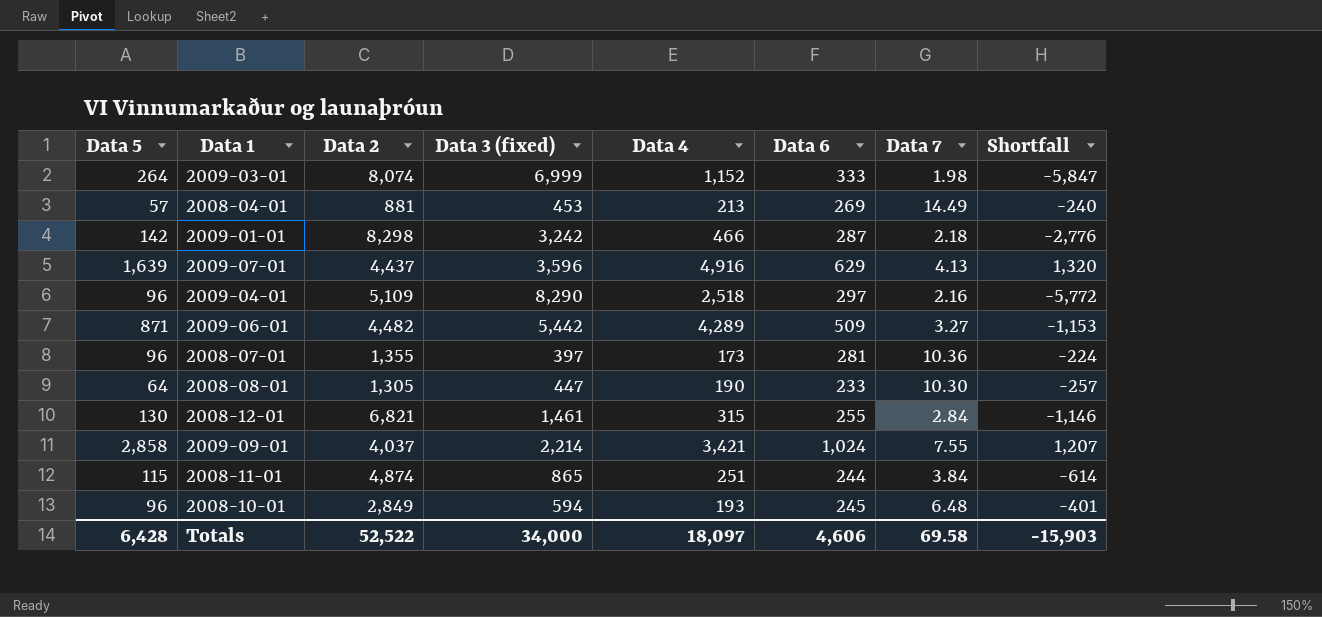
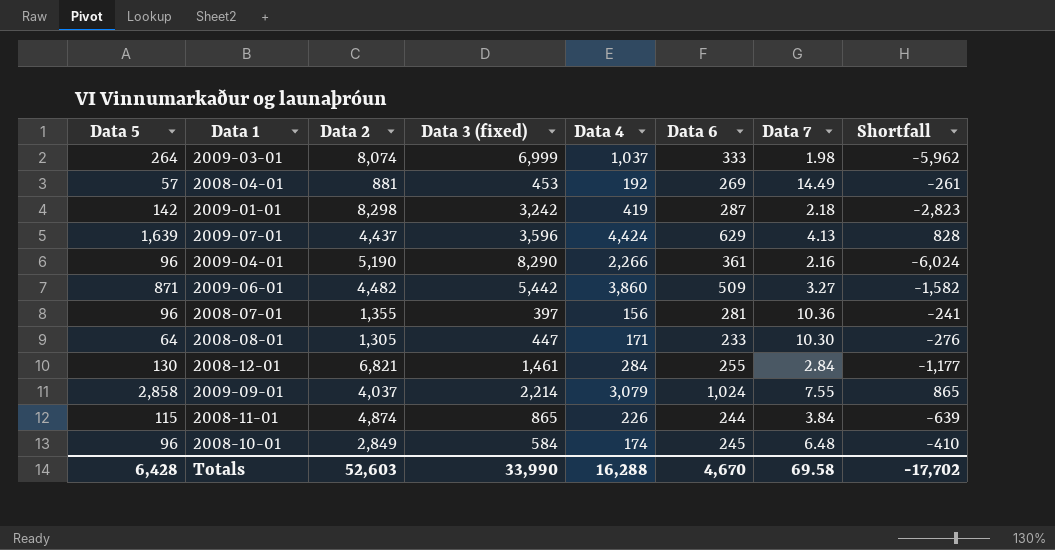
2009-03-01 | Data 4: 1,152 -> 1,037
2009-03-01 | Shortfall: -5,847 -> -5,962
2008-04-01 | Data 4: 213 -> 192
2008-04-01 | Shortfall: -240 -> -261
2009-01-01 | Data 4: 466 -> 419
2009-01-01 | Shortfall: -2,776 -> -2,823
2009-07-01 | Data 4: 4,916 -> 4,424
2009-07-01 | Shortfall: 1,320 -> 828
2009-04-01 | Data 2: 5,109 -> 5,190
2009-04-01 | Data 4: 2,518 -> 2,266
2009-04-01 | Data 6: 297 -> 361
2009-04-01 | Shortfall: -5,772 -> -6,024
2009-06-01 | Data 4: 4,289 -> 3,860
2009-06-01 | Shortfall: -1,153 -> -1,582
2008-07-01 | Data 4: 173 -> 156
2008-07-01 | Shortfall: -224 -> -241
2008-08-01 | Data 4: 190 -> 171
2008-08-01 | Shortfall: -257 -> -276
2008-12-01 | Data 4: 315 -> 284
2008-12-01 | Shortfall: -1,146 -> -1,177
2009-09-01 | Data 4: 3,421 -> 3,079
2009-09-01 | Shortfall: 1,207 -> 865
2008-11-01 | Data 4: 251 -> 226
2008-11-01 | Shortfall: -614 -> -639
2008-10-01 | Data 3 (fixed): 594 -> 584
2008-10-01 | Data 4: 193 -> 174
2008-10-01 | Shortfall: -401 -> -410
Totals | Data 2: 52,522 -> 52,603
Totals | Data 3 (fixed): 34,000 -> 33,990
Totals | Data 4: 18,097 -> 16,288
Totals | Data 6: 4,606 -> 4,670
Totals | Shortfall: -15,903 -> -17,702

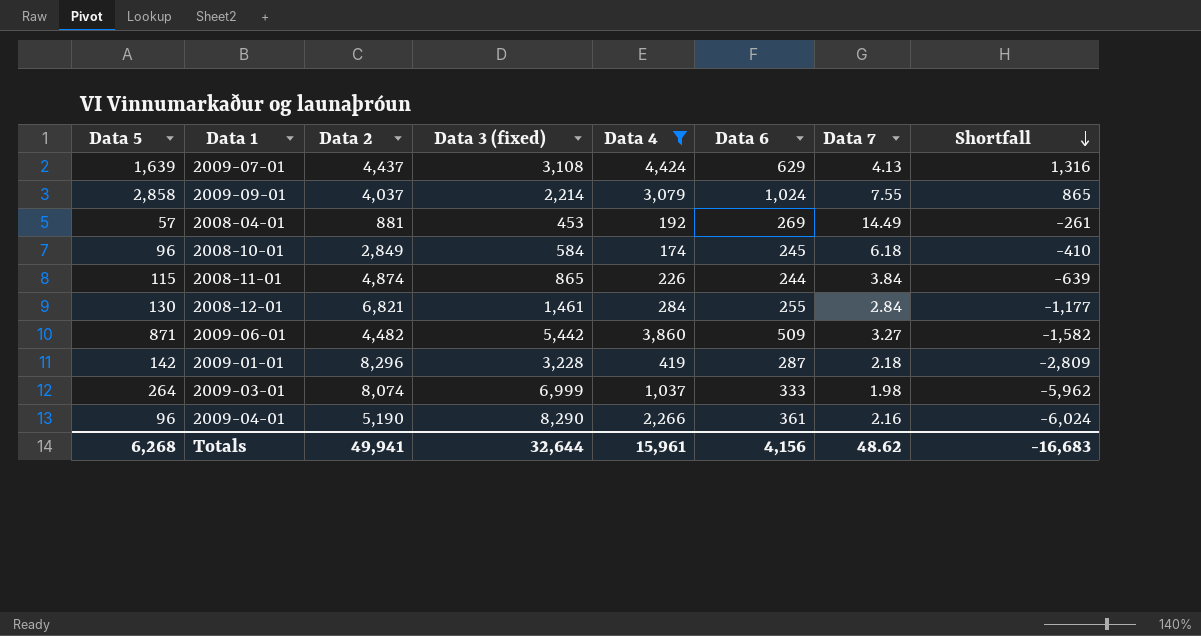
filter: none -> Data 4 >= 174
row order: none -> Shortfall descending
2009-07-01 | Data 3 (fixed): 3,596 -> 3,108
2009-07-01 | Shortfall: 828 -> 1,316
2008-10-01 | Data 7: 6.48 -> 6.18
2009-01-01 | Data 2: 8,298 -> 8,296
2009-01-01 | Data 3 (fixed): 3,242 -> 3,228
2009-01-01 | Shortfall: -2,823 -> -2,809
Totals | Data 5: 6,428 -> 6,268
Totals | Data 2: 52,603 -> 49,941
Totals | Data 3 (fixed): 33,990 -> 32,644
Totals | Data 4: 16,288 -> 15,961
Totals | Data 6: 4,670 -> 4,156
Totals | Data 7: 69.58 -> 48.62
Totals | Shortfall: -17,702 -> -16,683

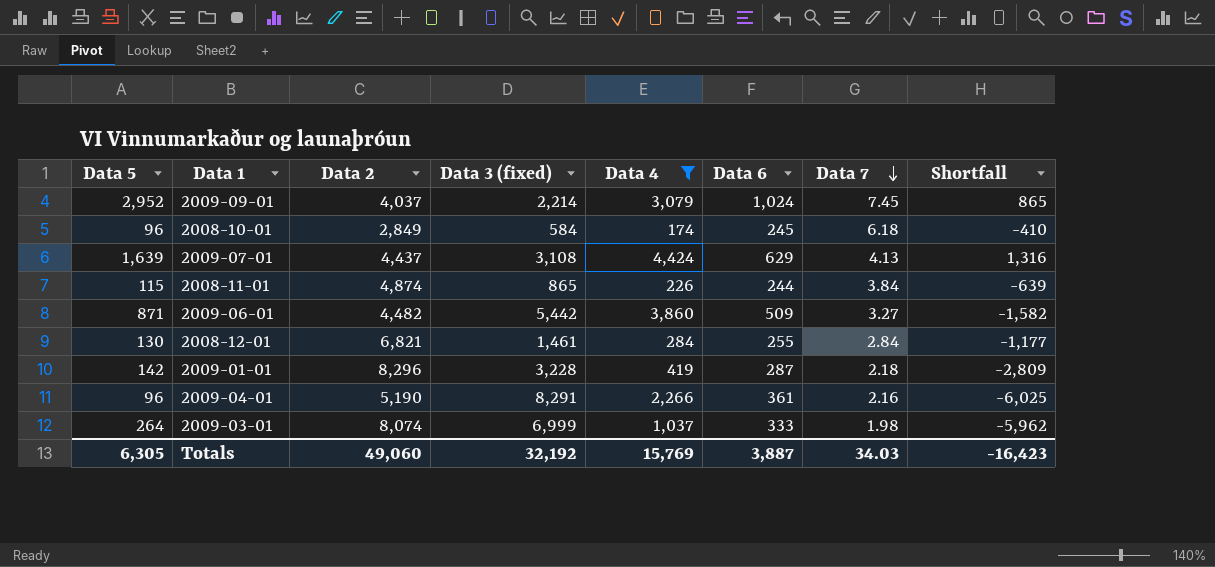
row order: Shortfall descending -> Data 7 descending
row 2008-04-01: 57 | 881 | 453 | 192 | 269 | 14.49 | -261 -> none
2009-09-01 | Data 5: 2,858 -> 2,952
2009-09-01 | Data 7: 7.55 -> 7.45
2009-04-01 | Data 3 (fixed): 8,290 -> 8,291
2009-04-01 | Shortfall: -6,024 -> -6,025
Totals | Data 5: 6,268 -> 6,305
Totals | Data 2: 49,941 -> 49,060
Totals | Data 3 (fixed): 32,644 -> 32,192
Totals | Data 4: 15,961 -> 15,769
Totals | Data 6: 4,156 -> 3,887
Totals | Data 7: 48.62 -> 34.03
Totals | Shortfall: -16,683 -> -16,423

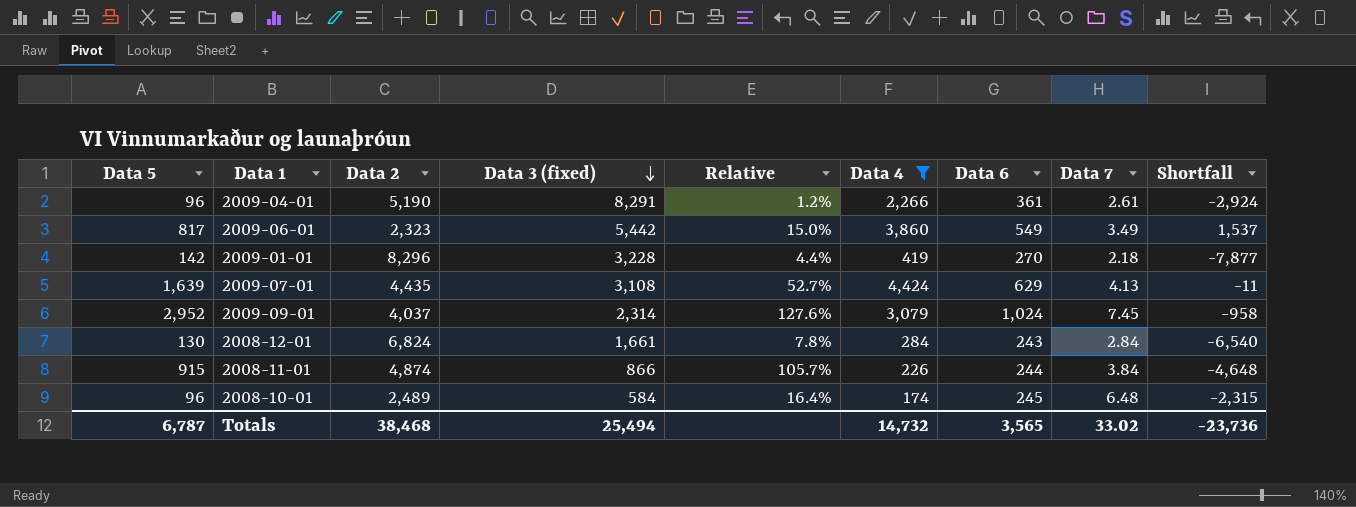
row order: Data 7 descending -> Data 3 (fixed) descending
column Relative | formula: none -> [Data 5] / [Data 3 (fixed)]
column Shortfall | formula: [Data 4] - [Data 3 (fixed)] -> [Data 4] - [Data 2]
row 2009-03-01: 264 | 8,074 | 6,999 | 1,037 | 333 | 1.98 | -5,962 -> none
2009-04-01 | Data 7: 2.16 -> 2.61
2009-06-01 | Data 5: 871 -> 817
2009-06-01 | Data 2: 4,482 -> 2,323
2009-06-01 | Data 6: 509 -> 549
2009-06-01 | Data 7: 3.27 -> 3.49
2009-01-01 | Data 6: 287 -> 270
2009-07-01 | Data 2: 4,437 -> 4,435
2009-09-01 | Data 3 (fixed): 2,214 -> 2,314
2008-12-01 | Data 2: 6,821 -> 6,824
2008-12-01 | Data 3 (fixed): 1,461 -> 1,661
2008-12-01 | Data 6: 255 -> 243
2008-11-01 | Data 5: 115 -> 915
2008-11-01 | Data 3 (fixed): 865 -> 866
2008-10-01 | Data 2: 2,849 -> 2,489
2008-10-01 | Data 7: 6.18 -> 6.48
Totals | Data 5: 6,305 -> 6,787
Totals | Data 2: 49,060 -> 38,468
Totals | Data 3 (fixed): 32,192 -> 25,494
Totals | Data 4: 15,769 -> 14,732
Totals | Data 6: 3,887 -> 3,565
Totals | Data 7: 34.03 -> 33.02
Totals | Shortfall: -16,423 -> -23,736

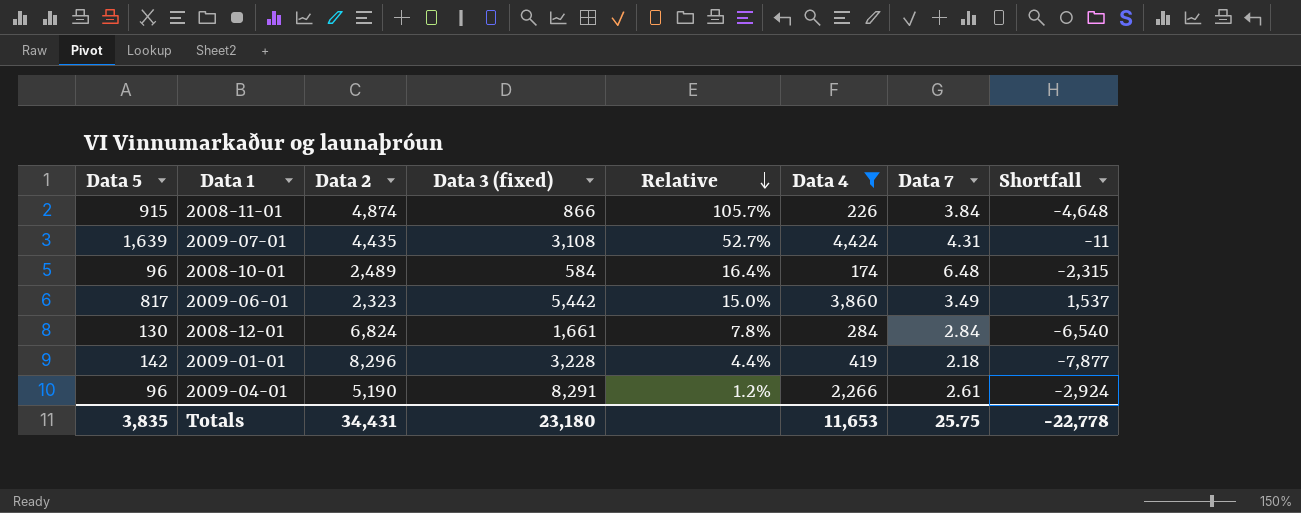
row order: Data 3 (fixed) descending -> Relative descending
column Data 6 | position: 7 -> none
row 2009-09-01: 2,952 | 4,037 | 2,314 | 127.6% | 3,079 | 1,024 | 7.45 | -958 -> none
2009-07-01 | Data 7: 4.13 -> 4.31
Totals | Data 5: 6,787 -> 3,835
Totals | Data 2: 38,468 -> 34,431
Totals | Data 3 (fixed): 25,494 -> 23,180
Totals | Data 4: 14,732 -> 11,653
Totals | Data 7: 33.02 -> 25.75
Totals | Shortfall: -23,736 -> -22,778

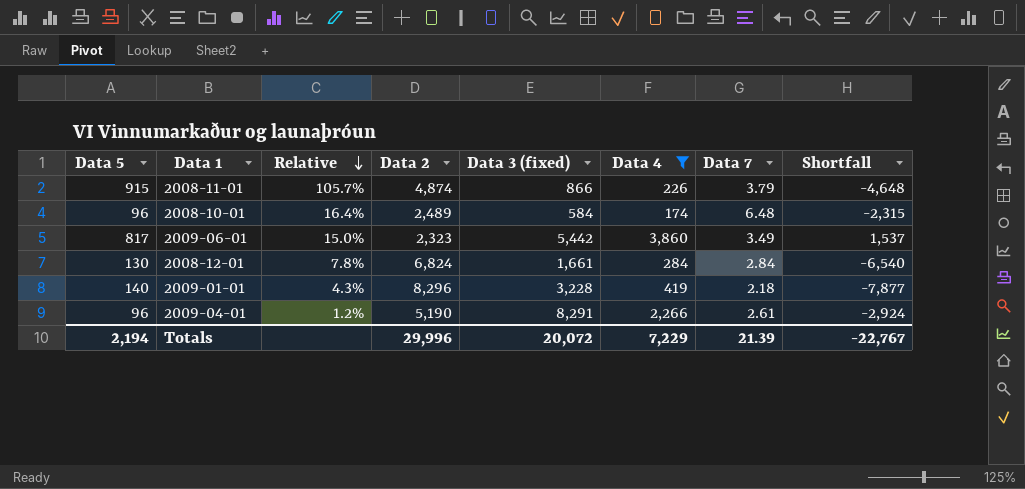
column Relative | position: 5 -> 3
row 2009-07-01: 1,639 | 4,435 | 3,108 | 52.7% | 4,424 | 4.31 | -11 -> none
2008-11-01 | Data 7: 3.84 -> 3.79
2009-01-01 | Data 5: 142 -> 140
2009-01-01 | Relative: 4.4% -> 4.3%
Totals | Data 5: 3,835 -> 2,194
Totals | Data 2: 34,431 -> 29,996
Totals | Data 3 (fixed): 23,180 -> 20,072
Totals | Data 4: 11,653 -> 7,229
Totals | Data 7: 25.75 -> 21.39
Totals | Shortfall: -22,778 -> -22,767

